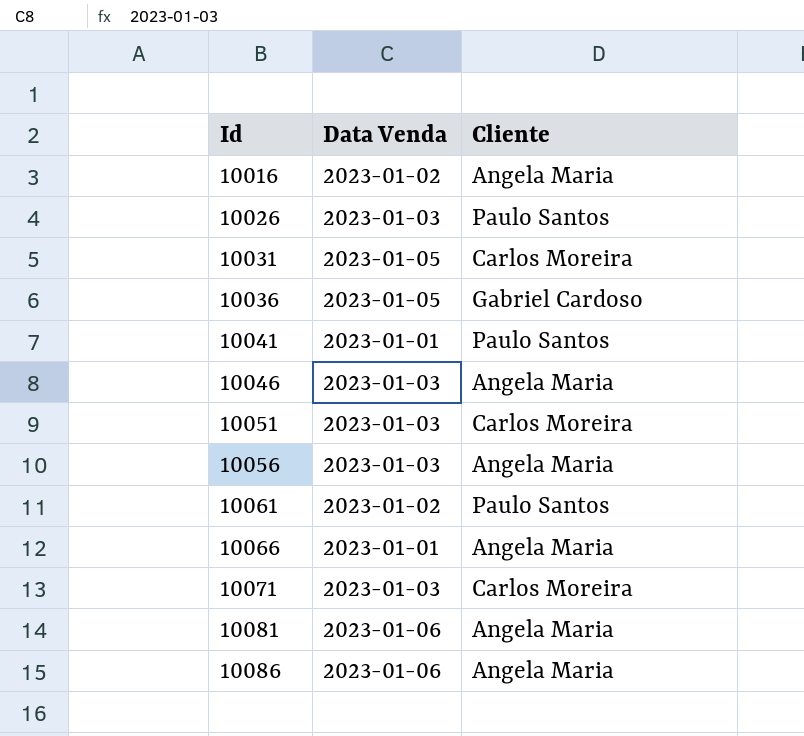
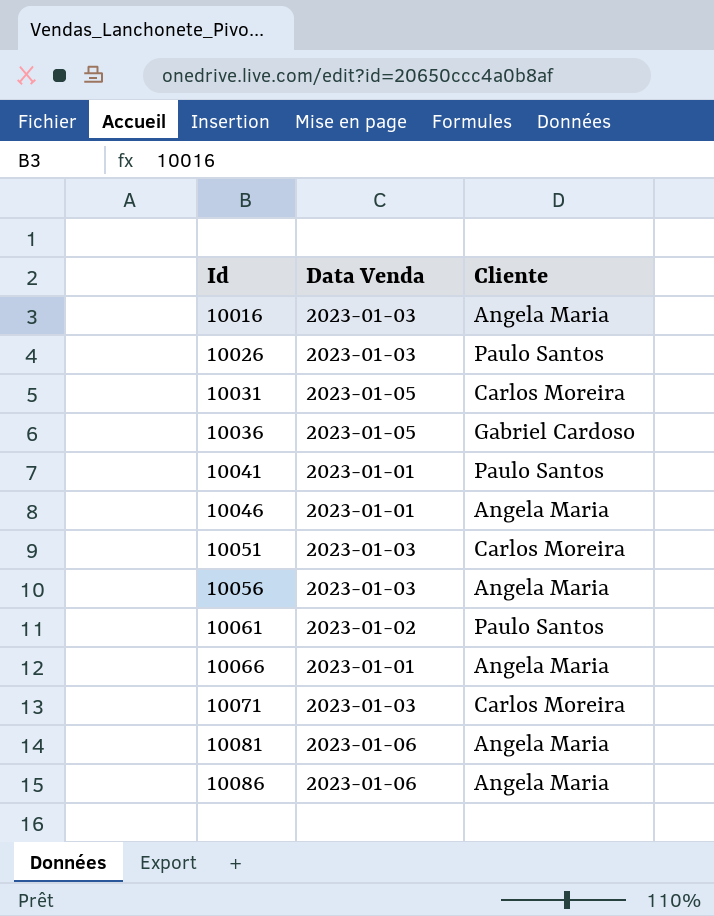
10016 | Data Venda: 2023-01-02 -> 2023-01-03
10046 | Data Venda: 2023-01-03 -> 2023-01-01

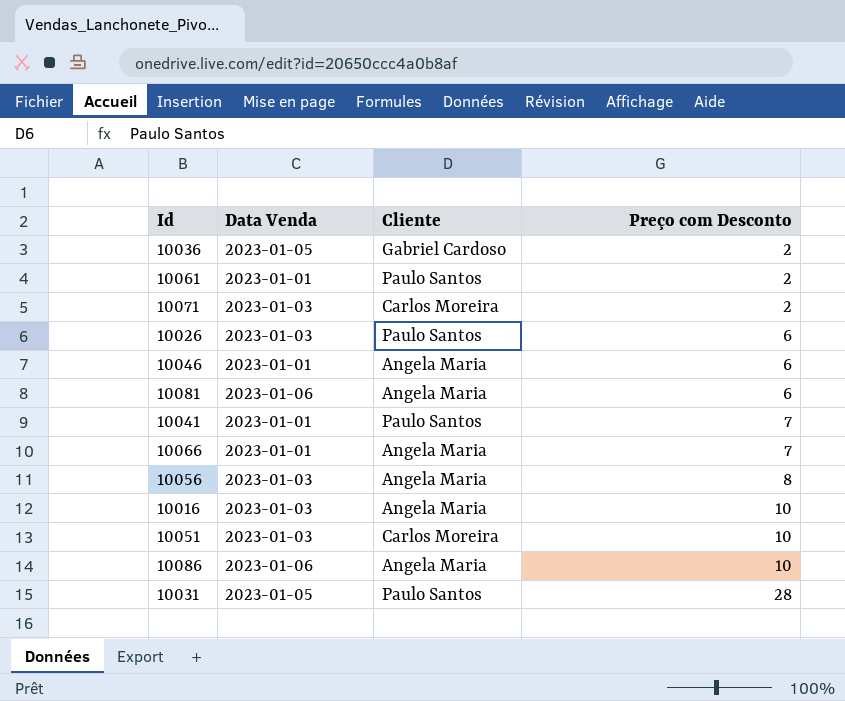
row order: Id ascending -> Preço com Desconto ascending
column Preço com Desconto | position: none -> 4
10061 | Data Venda: 2023-01-02 -> 2023-01-01
10031 | Cliente: Carlos Moreira -> Paulo Santos

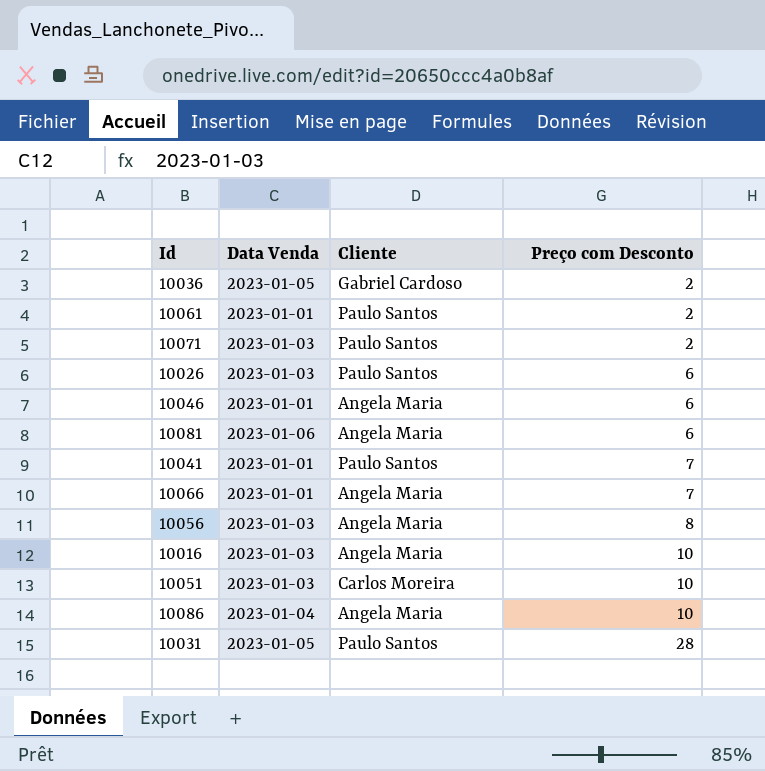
10071 | Cliente: Carlos Moreira -> Paulo Santos
10086 | Data Venda: 2023-01-06 -> 2023-01-04

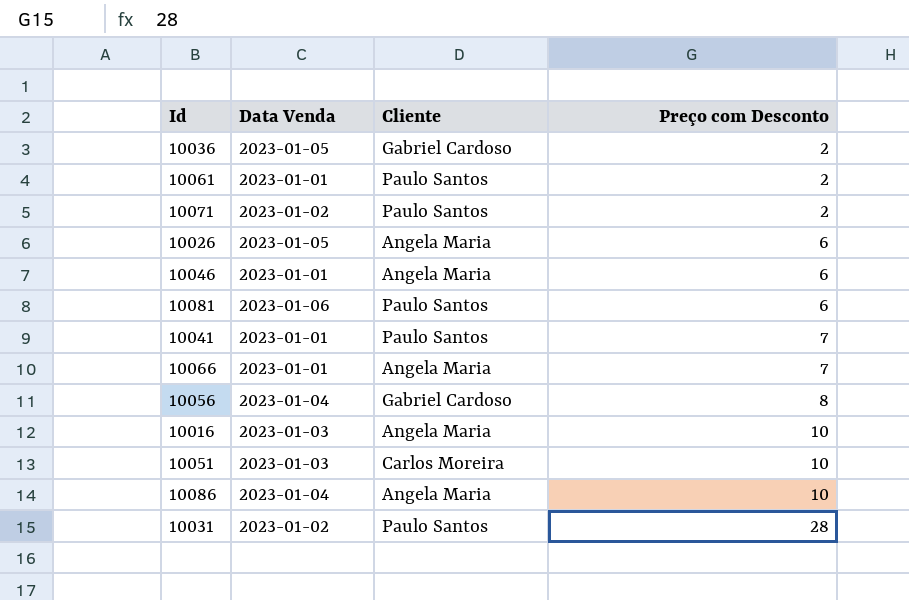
10071 | Data Venda: 2023-01-03 -> 2023-01-02
10026 | Data Venda: 2023-01-03 -> 2023-01-05
10026 | Cliente: Paulo Santos -> Angela Maria
10081 | Cliente: Angela Maria -> Paulo Santos
10056 | Data Venda: 2023-01-03 -> 2023-01-04
10056 | Cliente: Angela Maria -> Gabriel Cardoso
10031 | Data Venda: 2023-01-05 -> 2023-01-02

